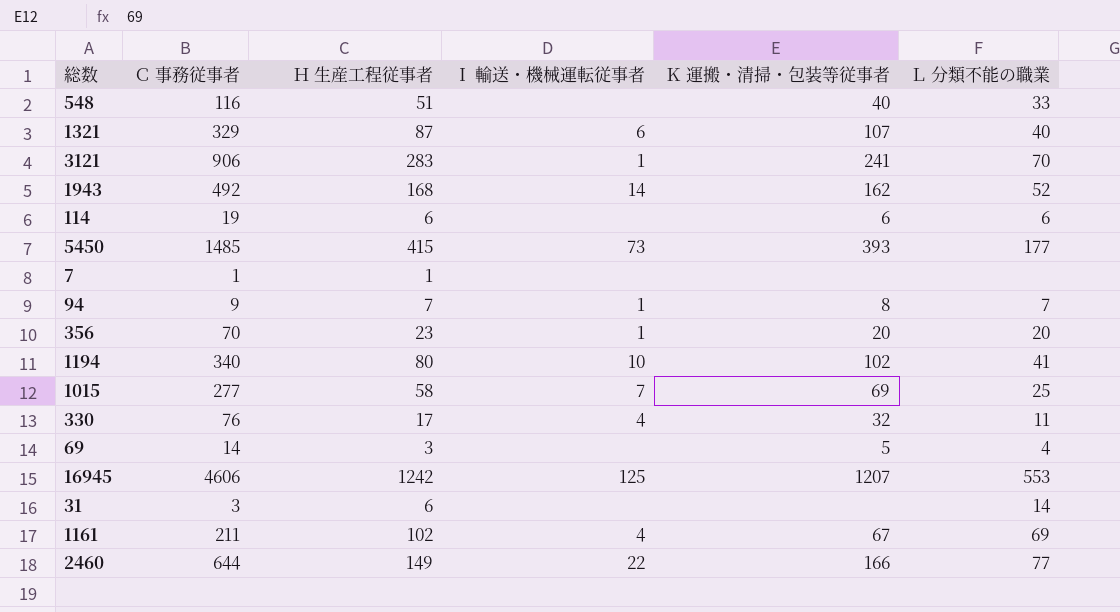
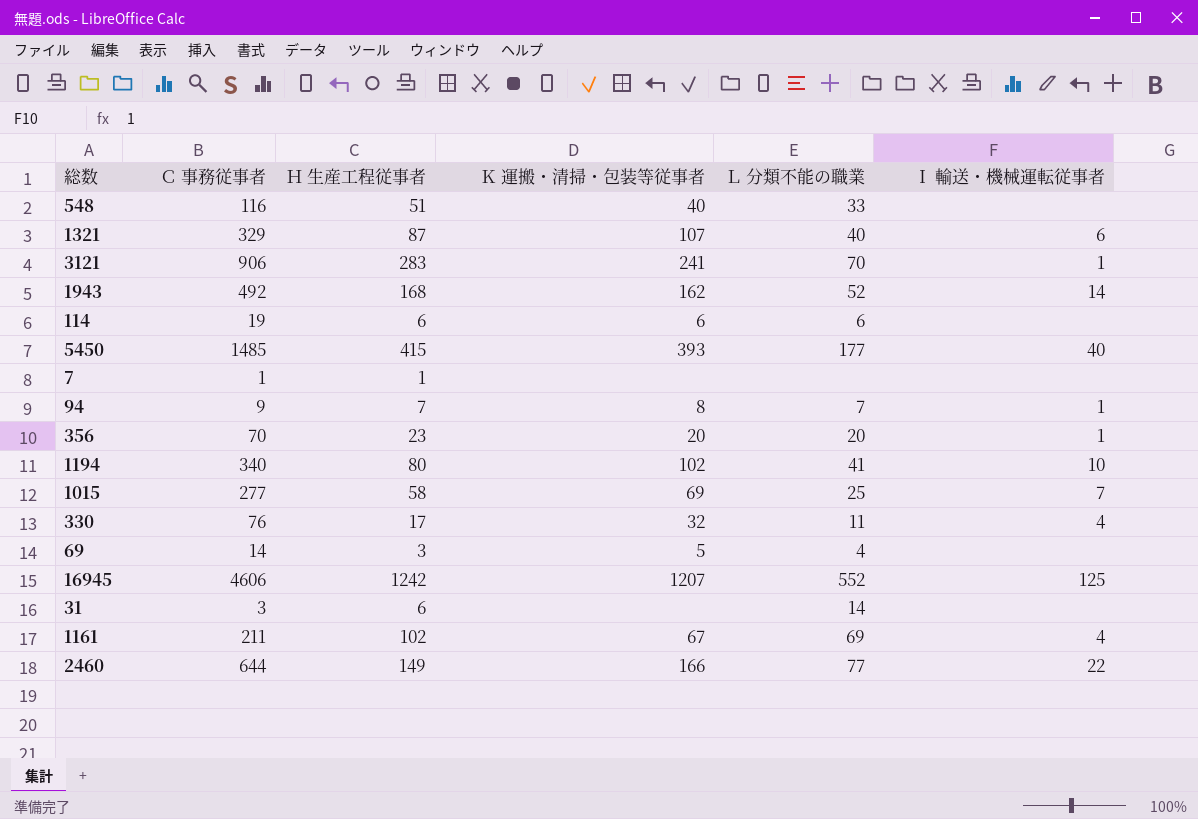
column Ｉ 輸送・機械運転従事者 | position: 4 -> 6
5450 | Ｉ 輸送・機械運転従事者: 73 -> 40
16945 | Ｌ 分類不能の職業: 553 -> 552

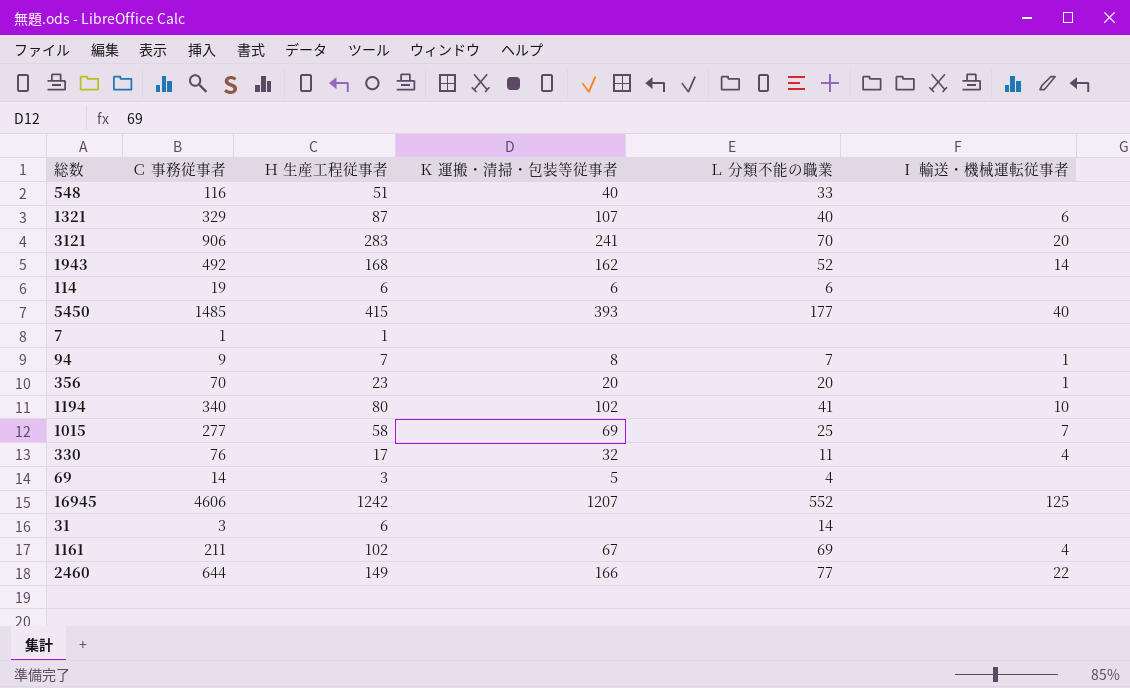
3121 | Ｉ 輸送・機械運転従事者: 1 -> 20

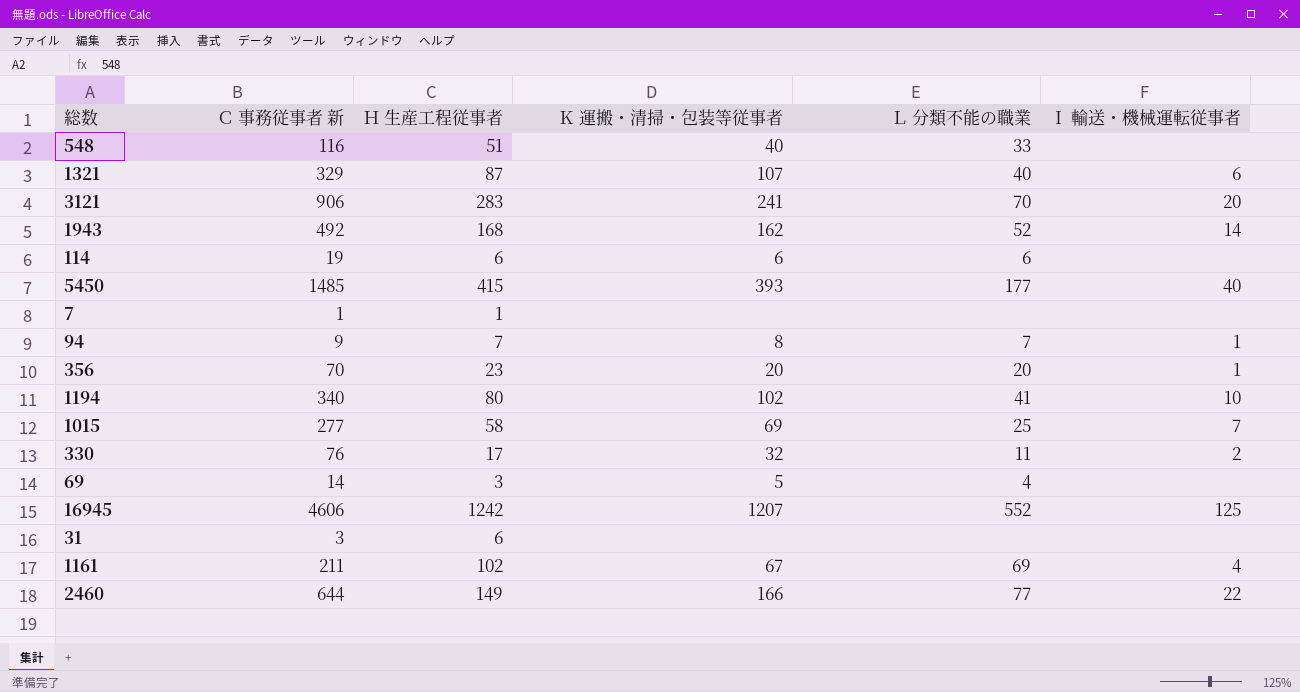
column name: Ｃ 事務従事者 -> Ｃ 事務従事者 新
330 | Ｉ 輸送・機械運転従事者: 4 -> 2
31 | Ｌ 分類不能の職業: 14 -> none

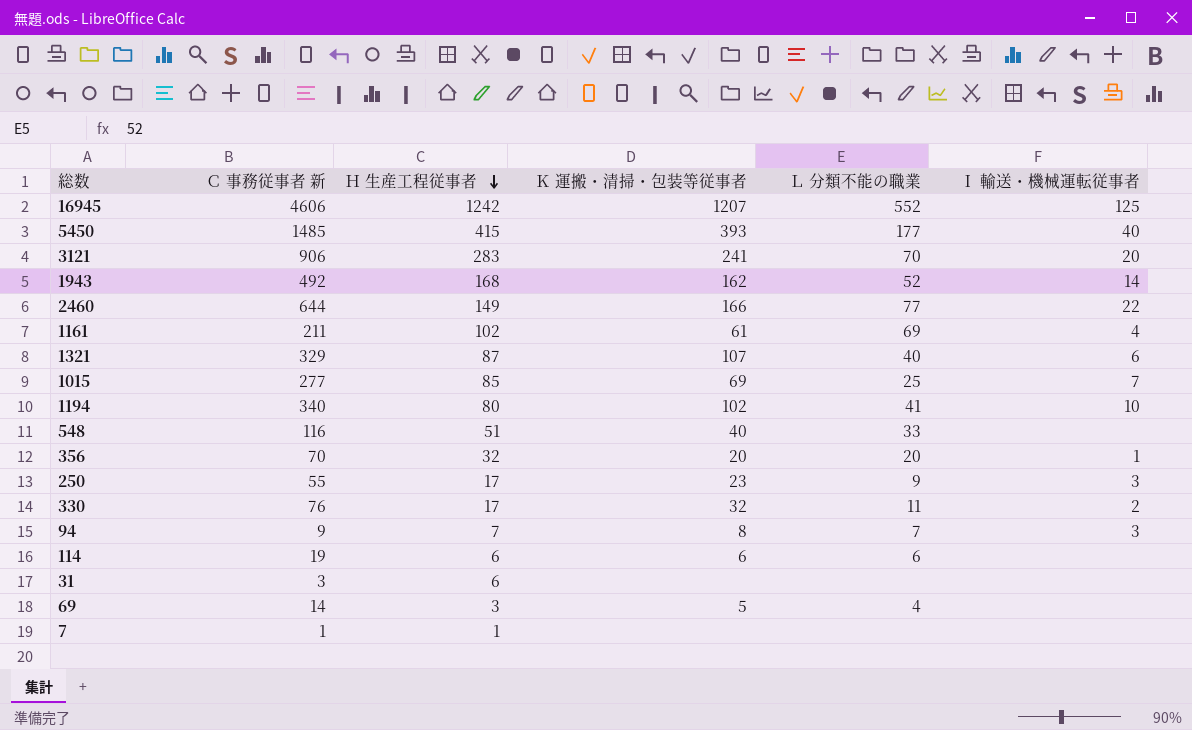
row order: none -> Ｈ 生産工程従事者 descending
1161 | Ｋ 運搬・清掃・包装等従事者: 67 -> 61
1015 | Ｈ 生産工程従事者: 58 -> 85
356 | Ｈ 生産工程従事者: 23 -> 32
row 250: none -> 55 | 17 | 23 | 9 | 3
94 | Ｉ 輸送・機械運転従事者: 1 -> 3

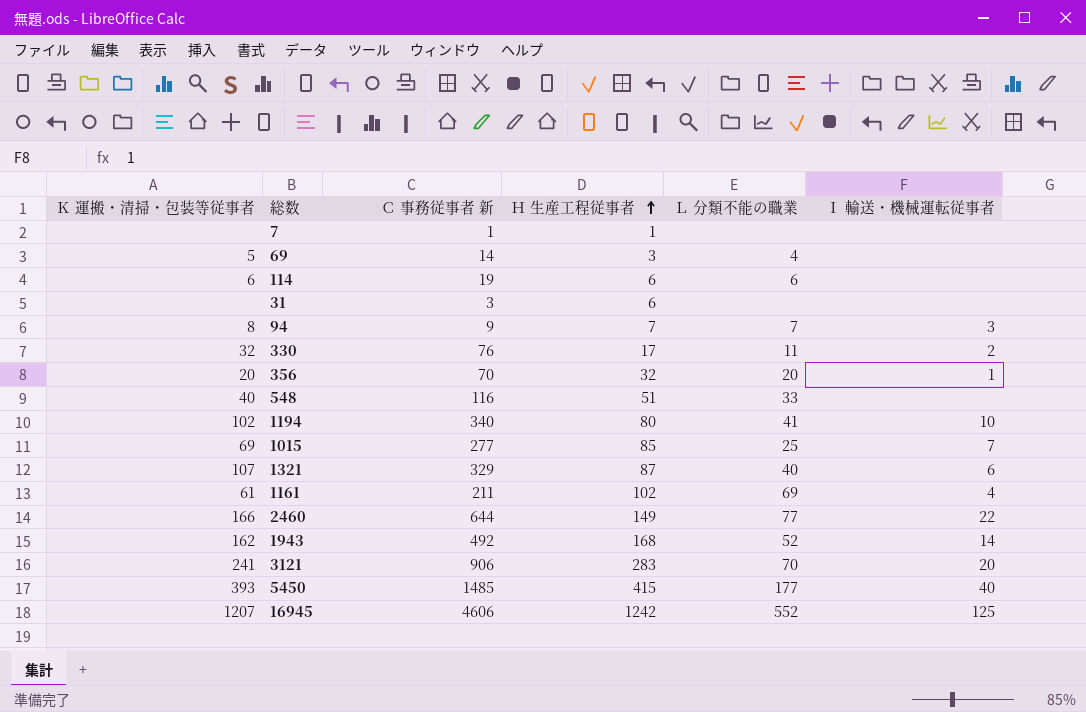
row order: Ｈ 生産工程従事者 descending -> Ｈ 生産工程従事者 ascending
column Ｋ 運搬・清掃・包装等従事者 | position: 4 -> 1
row 250: 55 | 17 | 23 | 9 | 3 -> none

